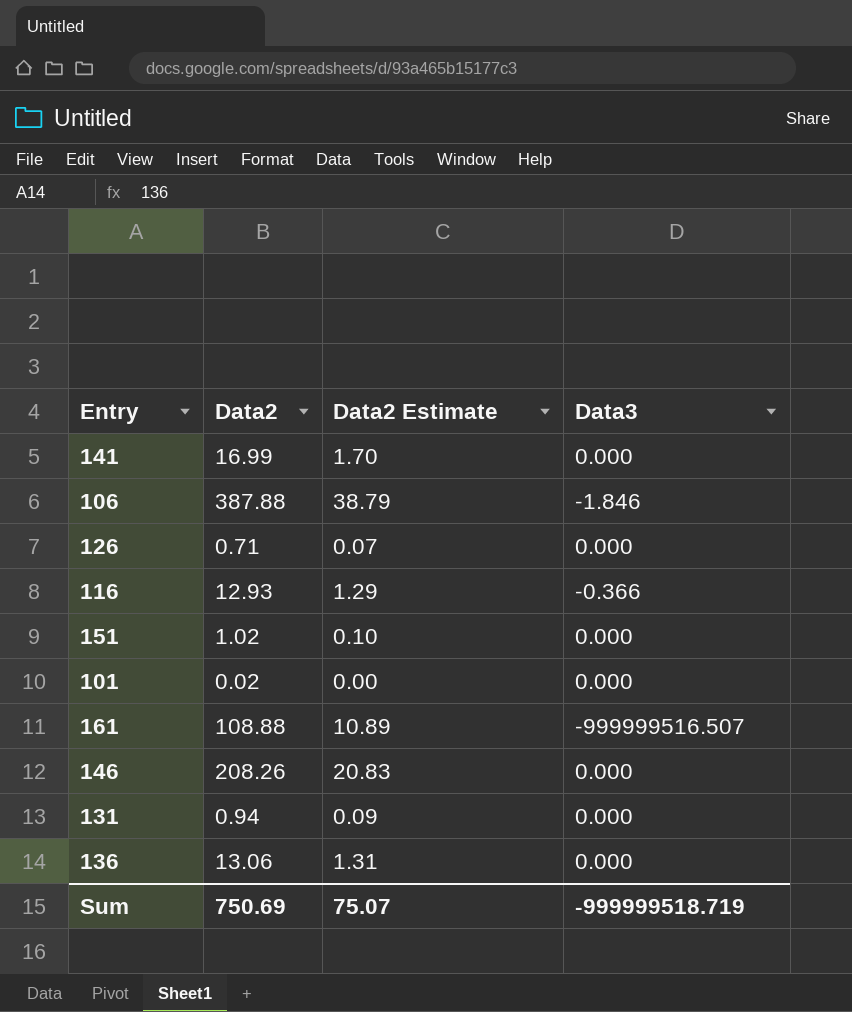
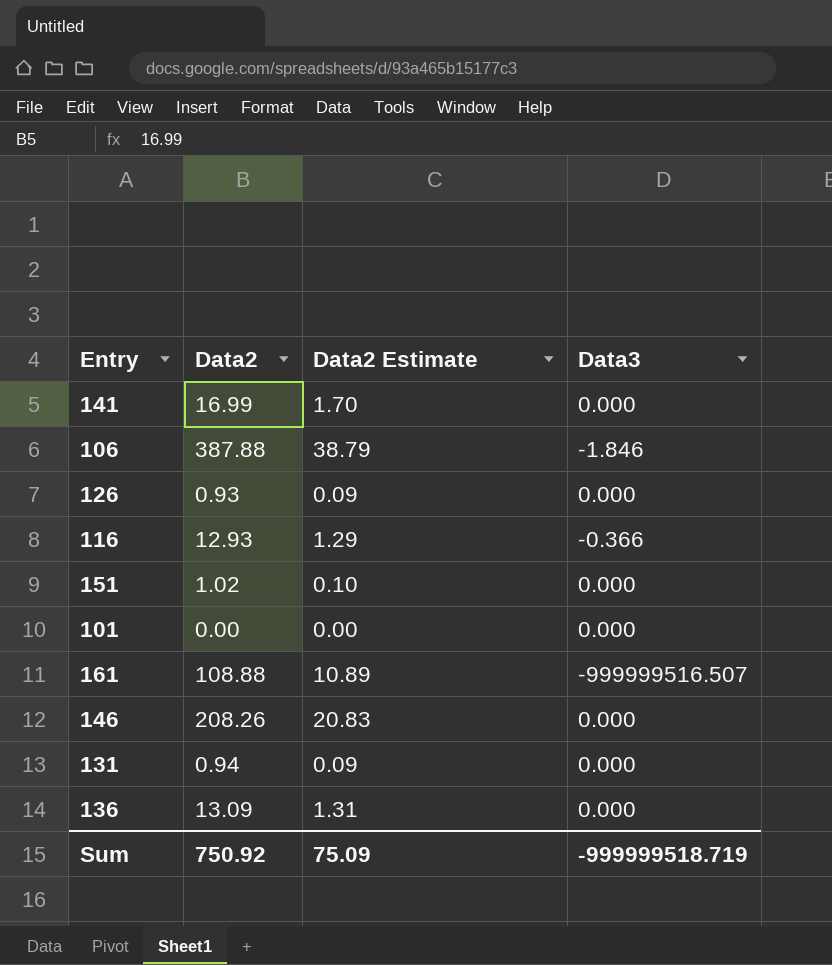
126 | Data2: 0.71 -> 0.93
126 | Data2 Estimate: 0.07 -> 0.09
101 | Data2: 0.02 -> 0.00
136 | Data2: 13.06 -> 13.09
Sum | Data2: 750.69 -> 750.92
Sum | Data2 Estimate: 75.07 -> 75.09

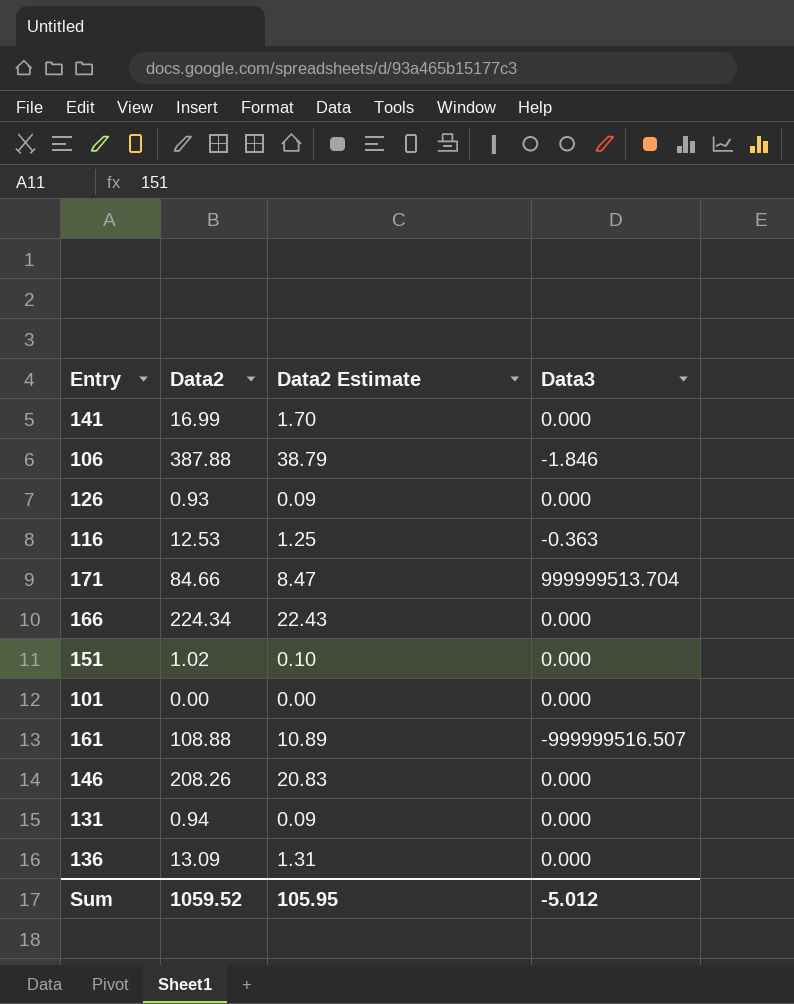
116 | Data2: 12.93 -> 12.53
116 | Data2 Estimate: 1.29 -> 1.25
116 | Data3: -0.366 -> -0.363
row 171: none -> 84.66 | 8.47 | 999999513.704
row 166: none -> 224.34 | 22.43 | 0.000
Sum | Data2: 750.92 -> 1059.52
Sum | Data2 Estimate: 75.09 -> 105.95
Sum | Data3: -999999518.719 -> -5.012

